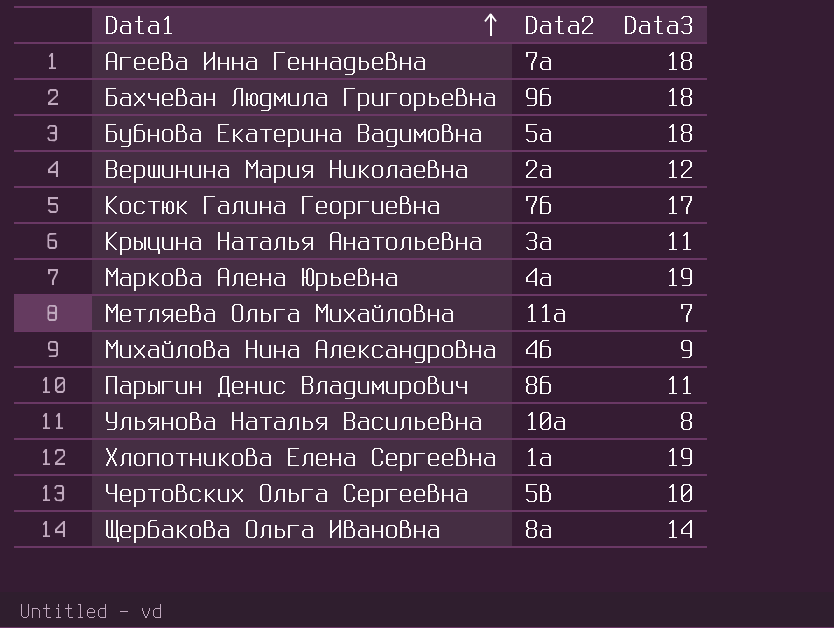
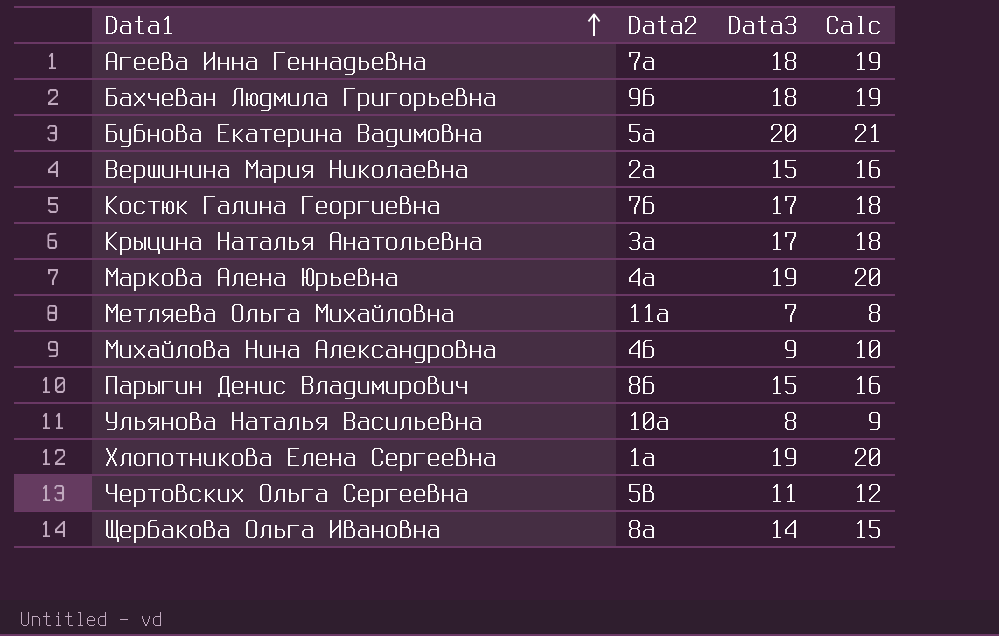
column Calc | formula: none -> [Data3] + 1
Бубнова Екатерина Вадимовна | Data3: 18 -> 20
Вершинина Мария Николаевна | Data3: 12 -> 15
Крыцина Наталья Анатольевна | Data3: 11 -> 17
Парыгин Денис Владимирович | Data3: 11 -> 15
Чертовских Ольга Сергеевна | Data3: 10 -> 11

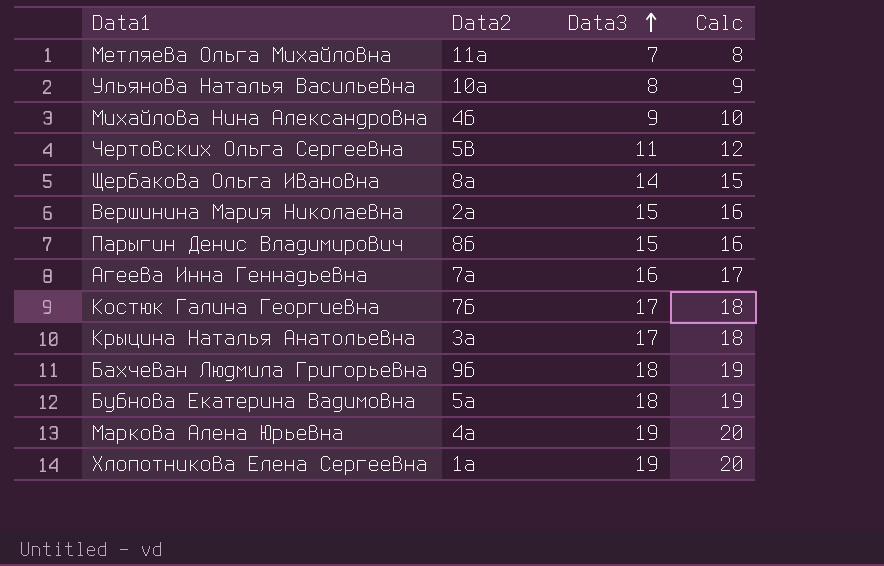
row order: Data1 ascending -> Data3 ascending
Агеева Инна Геннадьевна | Data3: 18 -> 16
Агеева Инна Геннадьевна | Calc: 19 -> 17
Бубнова Екатерина Вадимовна | Data3: 20 -> 18
Бубнова Екатерина Вадимовна | Calc: 21 -> 19

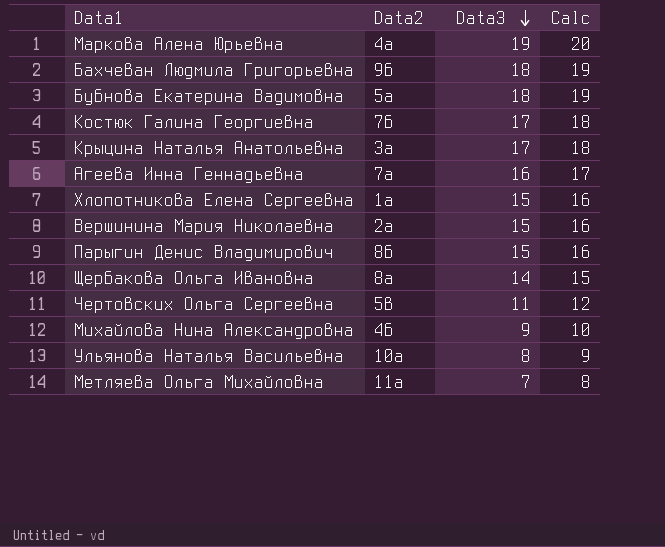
row order: Data3 ascending -> Data3 descending
Хлопотникова Елена Сергеевна | Data3: 19 -> 15
Хлопотникова Елена Сергеевна | Calc: 20 -> 16

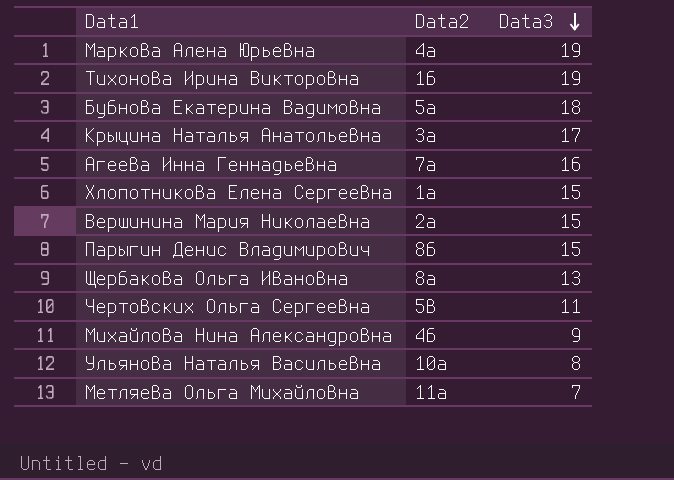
column Calc | formula: [Data3] + 1 -> none
row Бахчеван Людмила Григорьевна: 9б | 18 | 19 -> none
row Костюк Галина Георгиевна: 7б | 17 | 18 -> none
row Тихонова Ирина Викторовна: none -> 1б | 19
Щербакова Ольга Ивановна | Data3: 14 -> 13

